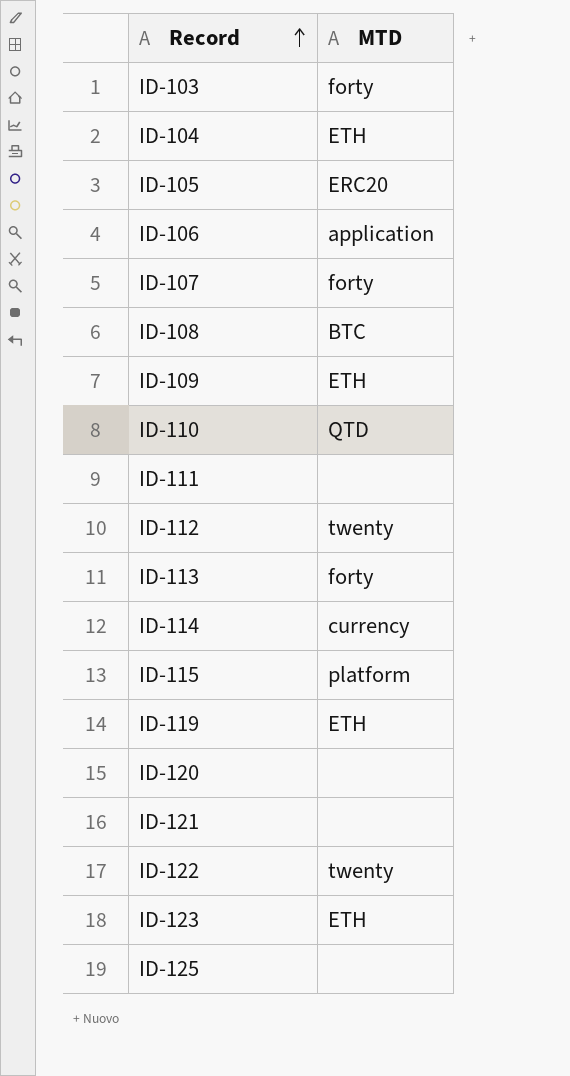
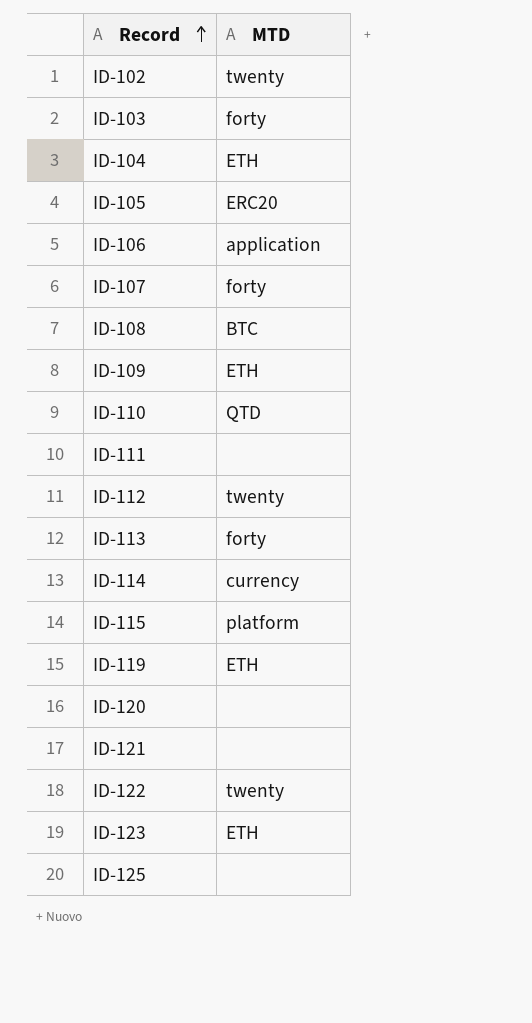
row ID-102: none -> twenty

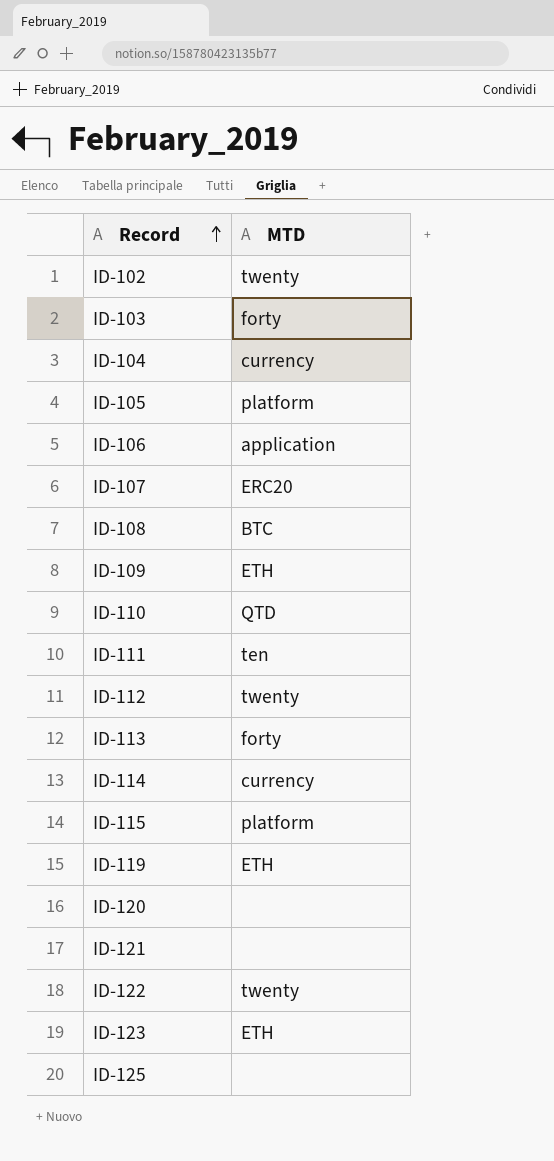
ID-104 | MTD: ETH -> currency
ID-105 | MTD: ERC20 -> platform
ID-107 | MTD: forty -> ERC20
ID-111 | MTD: none -> ten

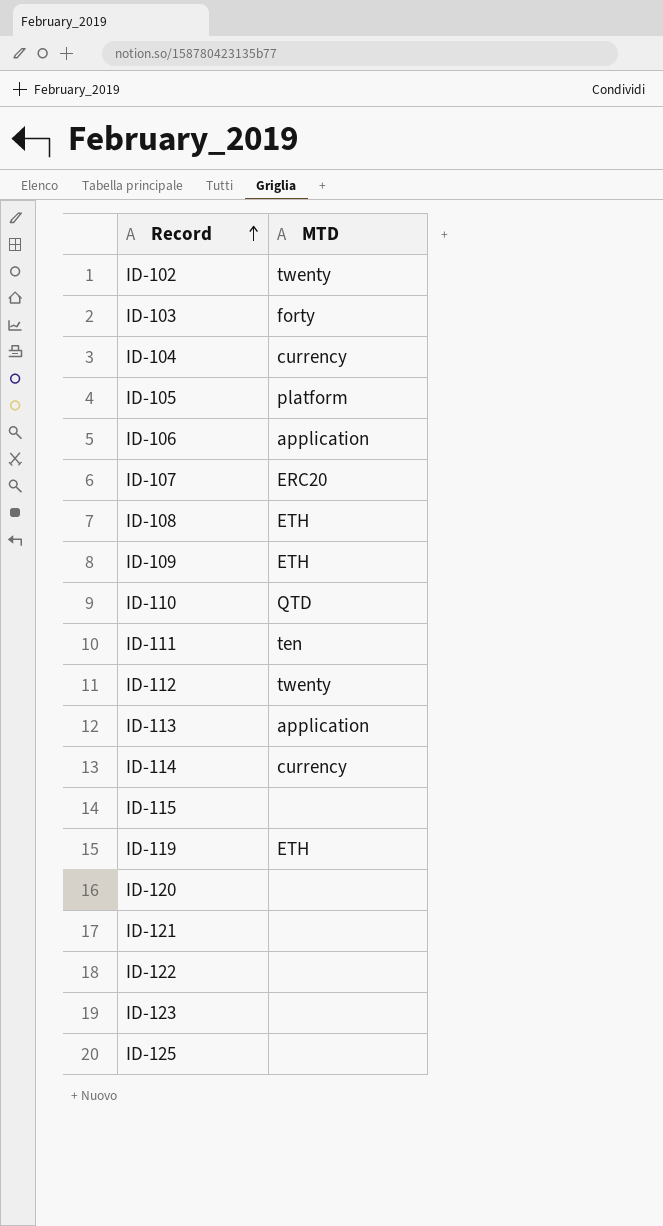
ID-108 | MTD: BTC -> ETH
ID-113 | MTD: forty -> application
ID-115 | MTD: platform -> none
ID-122 | MTD: twenty -> none
ID-123 | MTD: ETH -> none

